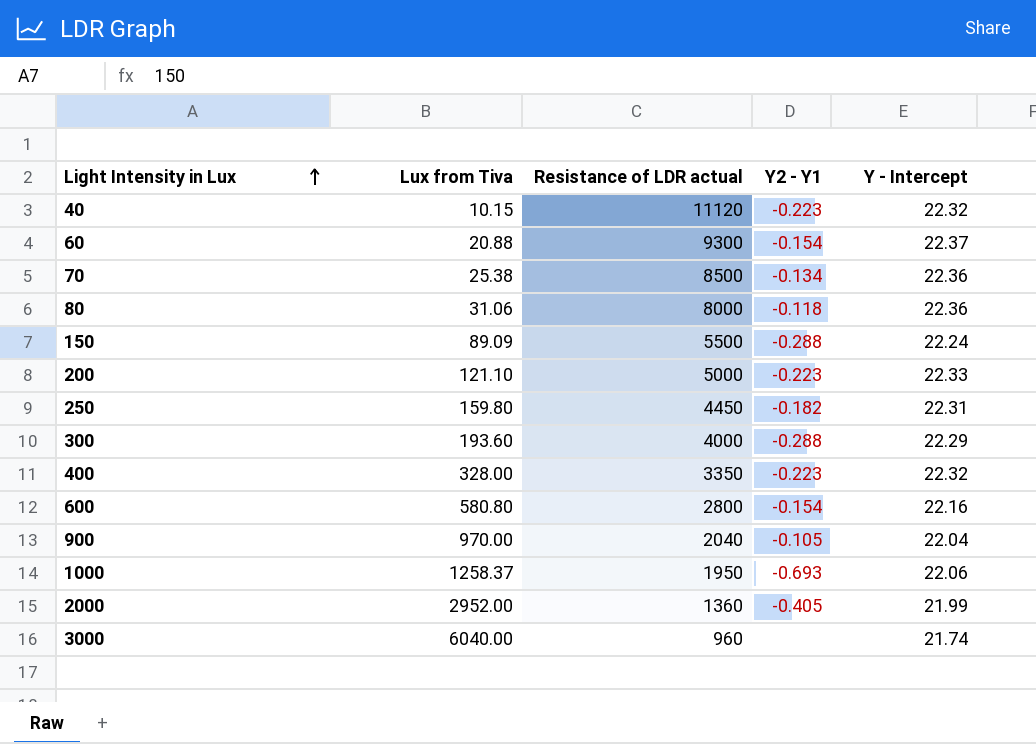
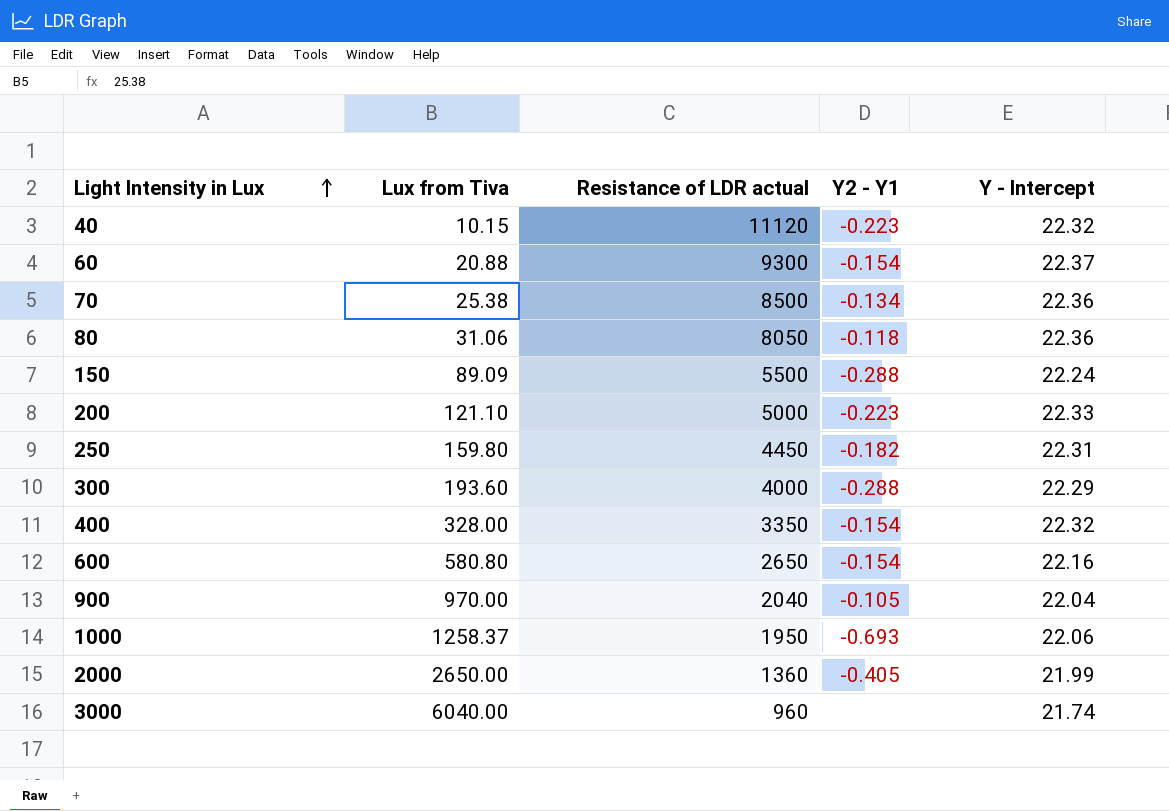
80 | Resistance of LDR actual: 8000 -> 8050
400 | Y2 - Y1: -0.223 -> -0.154
600 | Resistance of LDR actual: 2800 -> 2650
2000 | Lux from Tiva: 2952.00 -> 2650.00

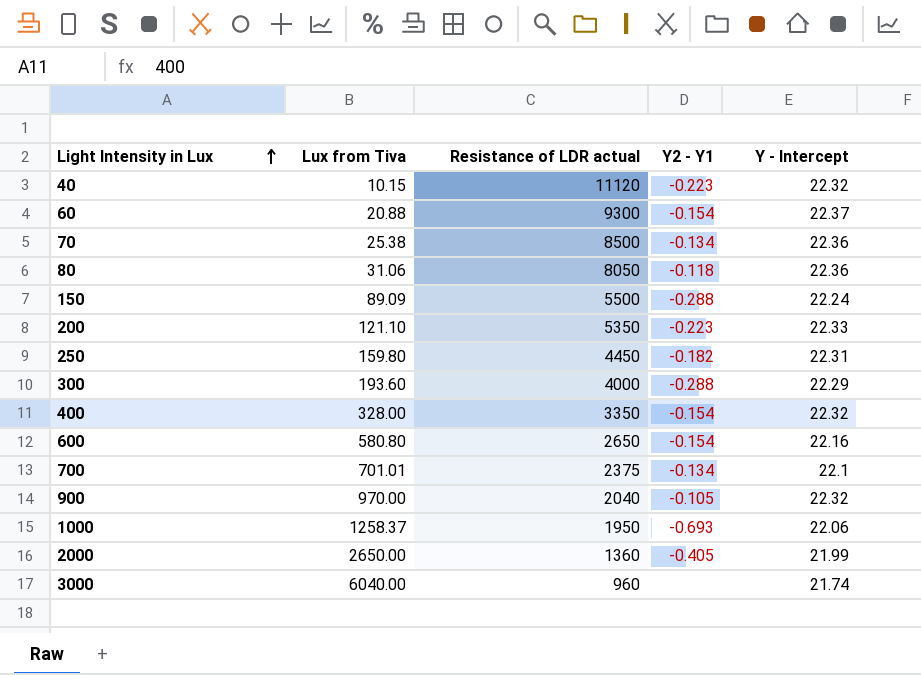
200 | Resistance of LDR actual: 5000 -> 5350
row 700: none -> 701.01 | 2375 | -0.134 | 22.1
900 | Y - Intercept: 22.04 -> 22.32

